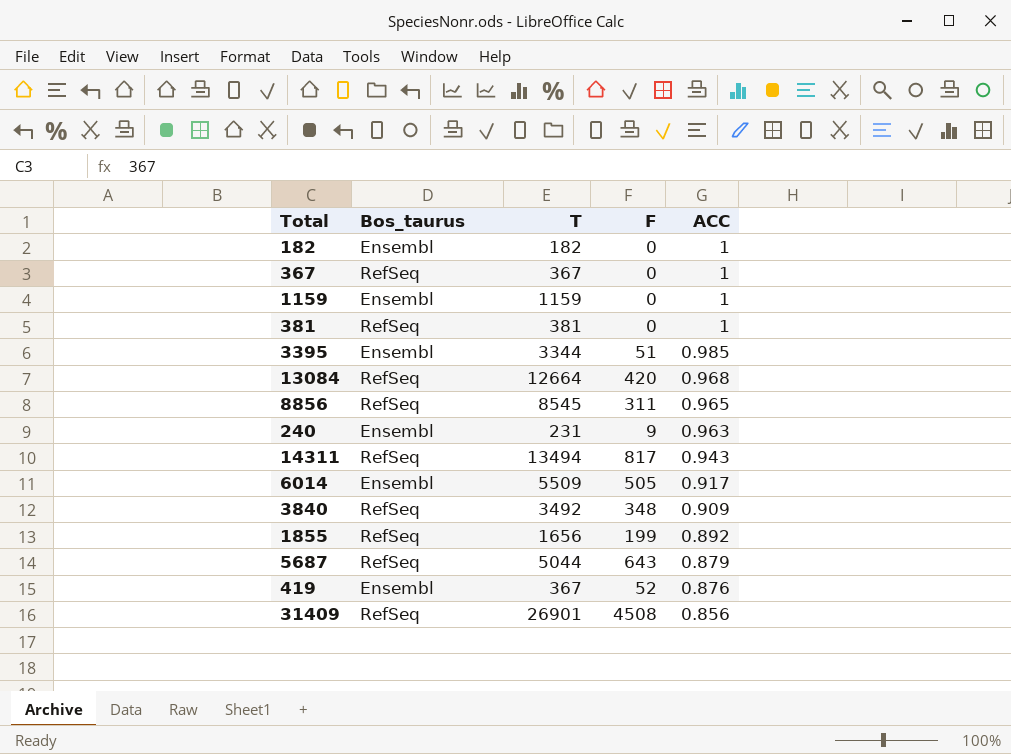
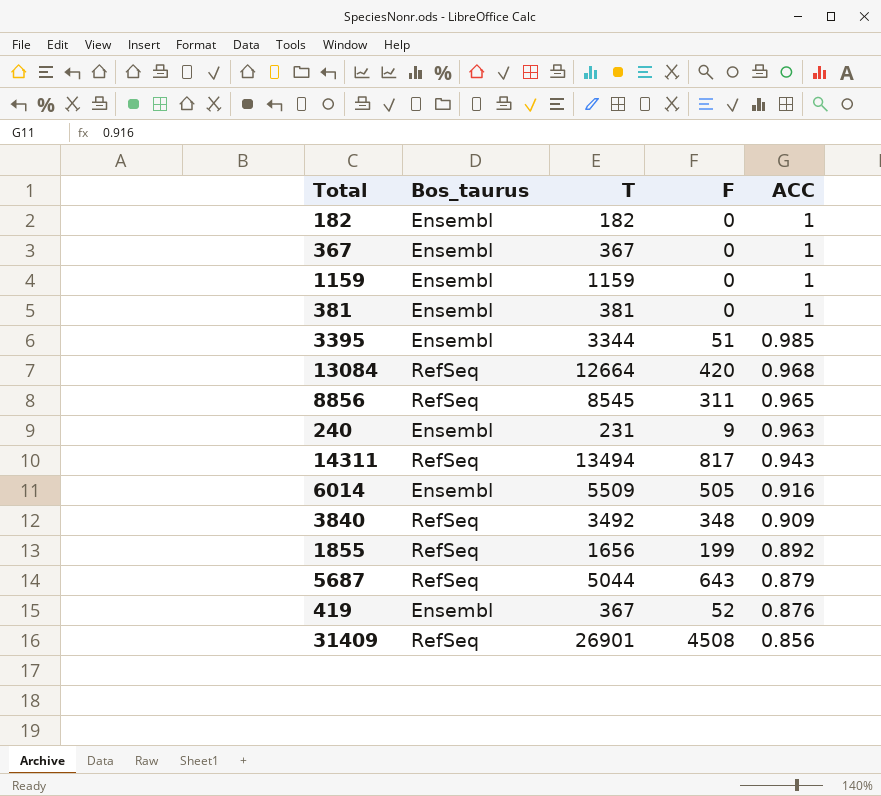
367 | Bos_taurus: RefSeq -> Ensembl
381 | Bos_taurus: RefSeq -> Ensembl
6014 | ACC: 0.917 -> 0.916

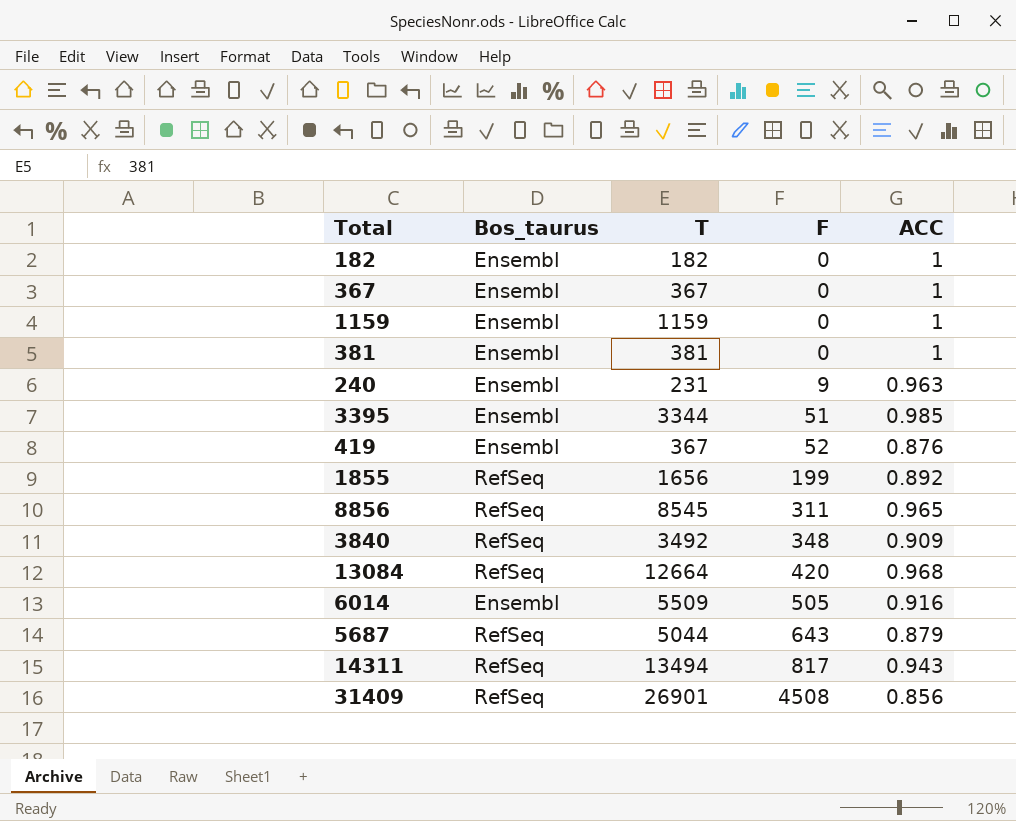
row order: ACC descending -> F ascending

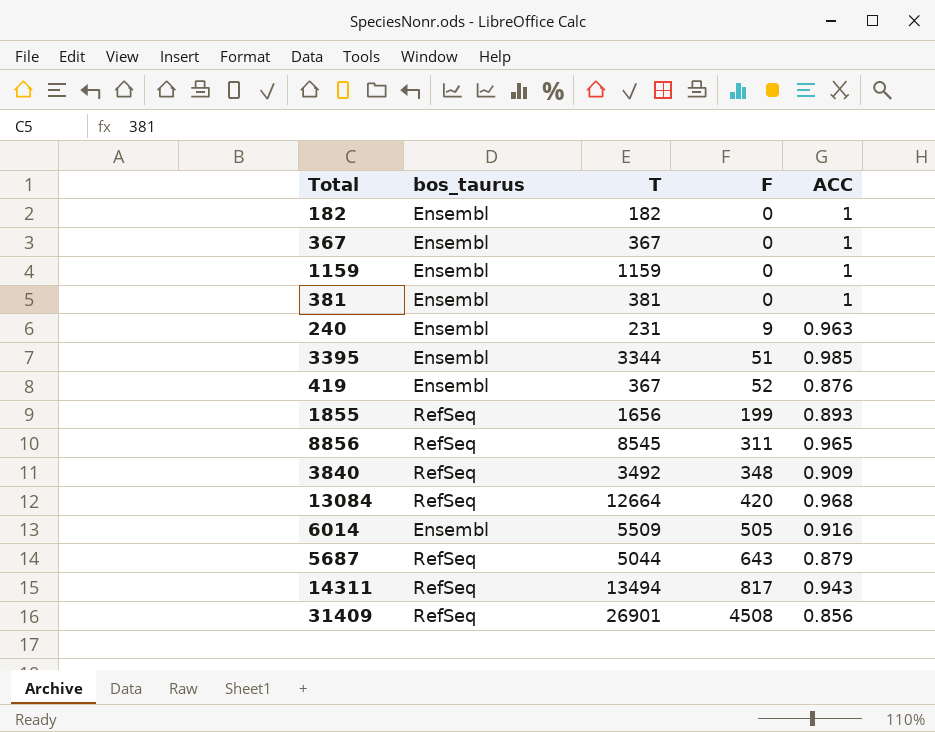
column name: Bos_taurus -> bos_taurus
1855 | ACC: 0.892 -> 0.893

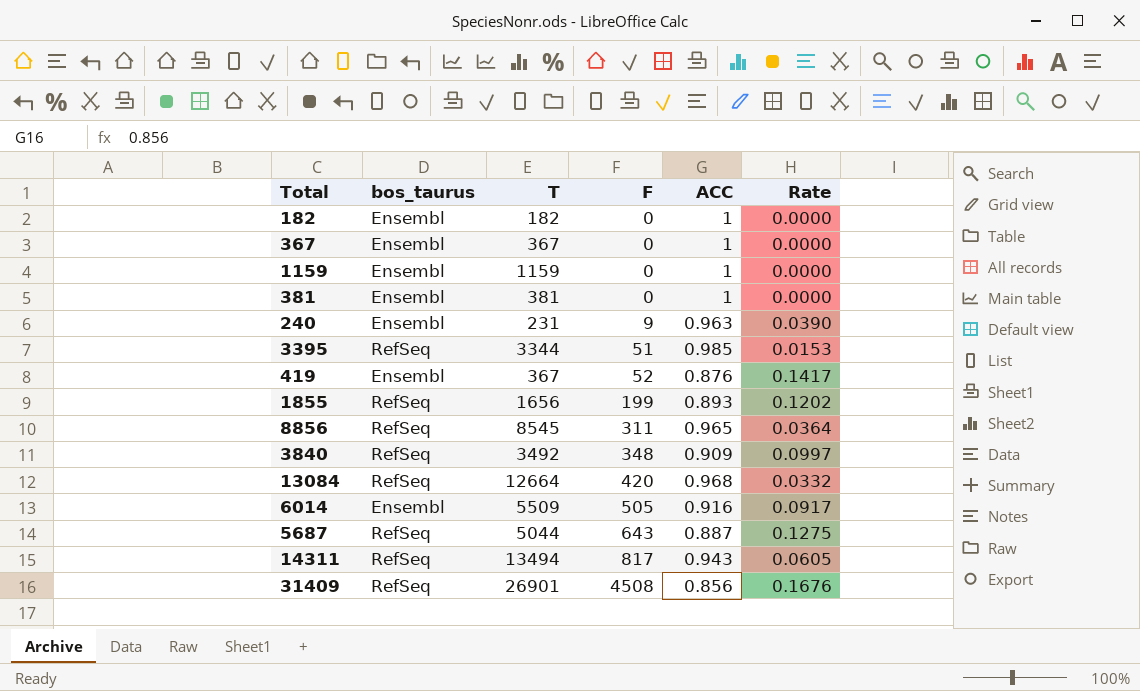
column Rate | formula: none -> [F] / [T]
3395 | bos_taurus: Ensembl -> RefSeq
5687 | ACC: 0.879 -> 0.887

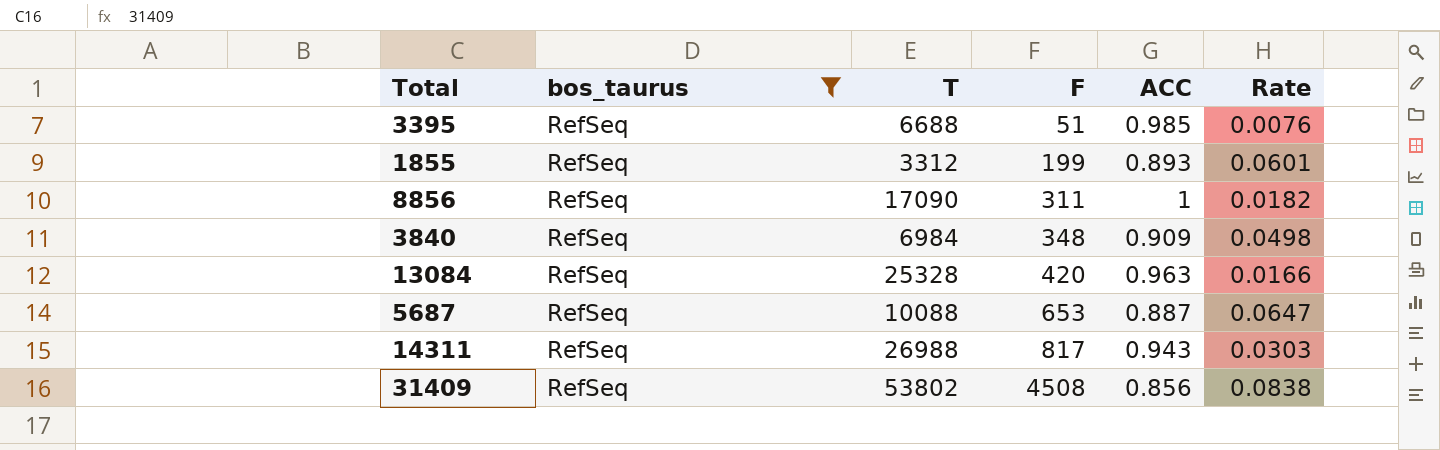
filter: none -> bos_taurus = RefSeq
3395 | T: 3344 -> 6688
3395 | Rate: 0.0153 -> 0.0076
1855 | T: 1656 -> 3312
1855 | Rate: 0.1202 -> 0.0601
8856 | T: 8545 -> 17090
8856 | ACC: 0.965 -> 1
8856 | Rate: 0.0364 -> 0.0182
3840 | T: 3492 -> 6984
3840 | Rate: 0.0997 -> 0.0498
13084 | T: 12664 -> 25328
13084 | ACC: 0.968 -> 0.963
13084 | Rate: 0.0332 -> 0.0166
5687 | T: 5044 -> 10088
5687 | F: 643 -> 653
5687 | Rate: 0.1275 -> 0.0647
14311 | T: 13494 -> 26988
14311 | Rate: 0.0605 -> 0.0303
31409 | T: 26901 -> 53802
31409 | Rate: 0.1676 -> 0.0838

